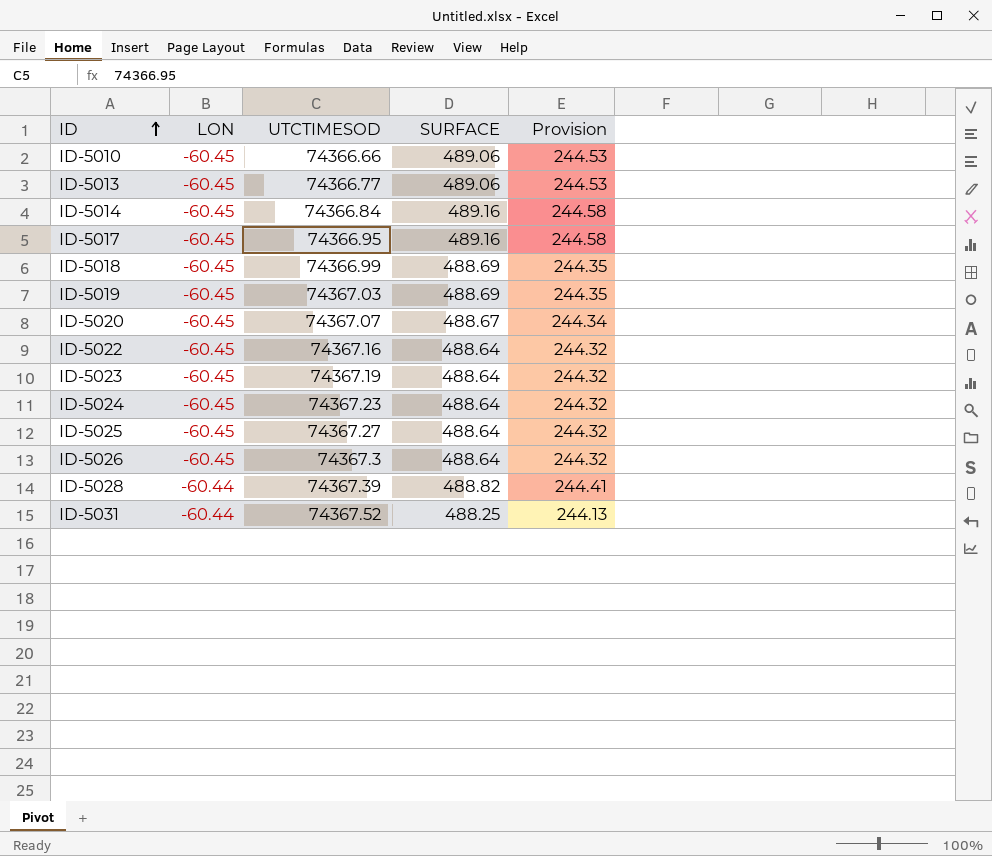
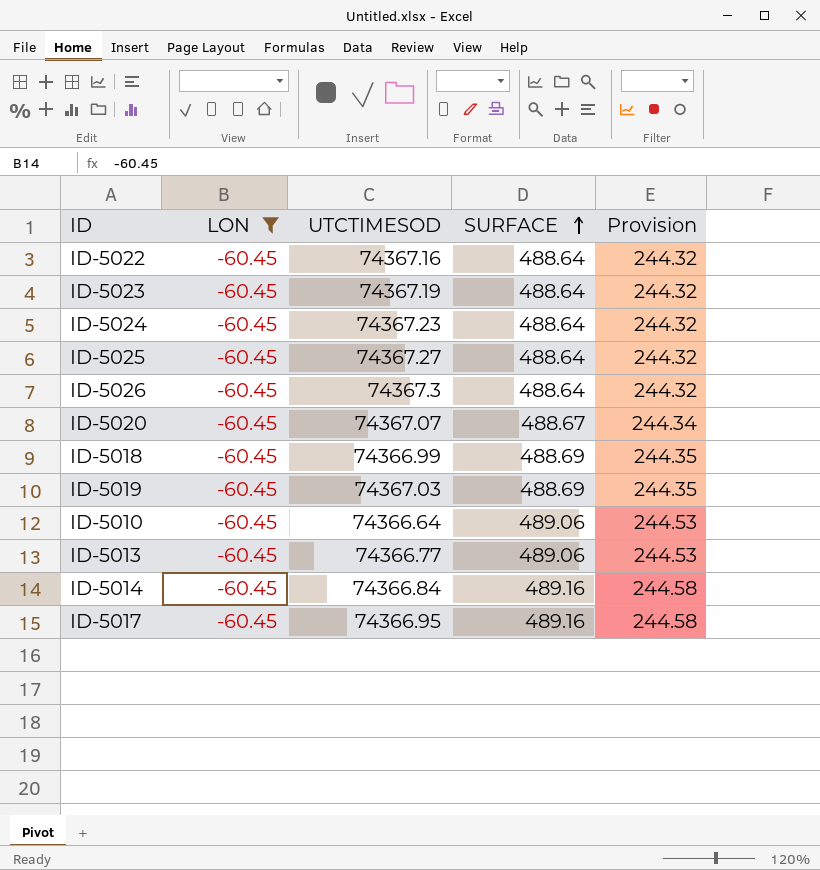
filter: none -> LON = -60.45
row order: ID ascending -> SURFACE ascending
ID-5010 | UTCTIMESOD: 74366.66 -> 74366.64

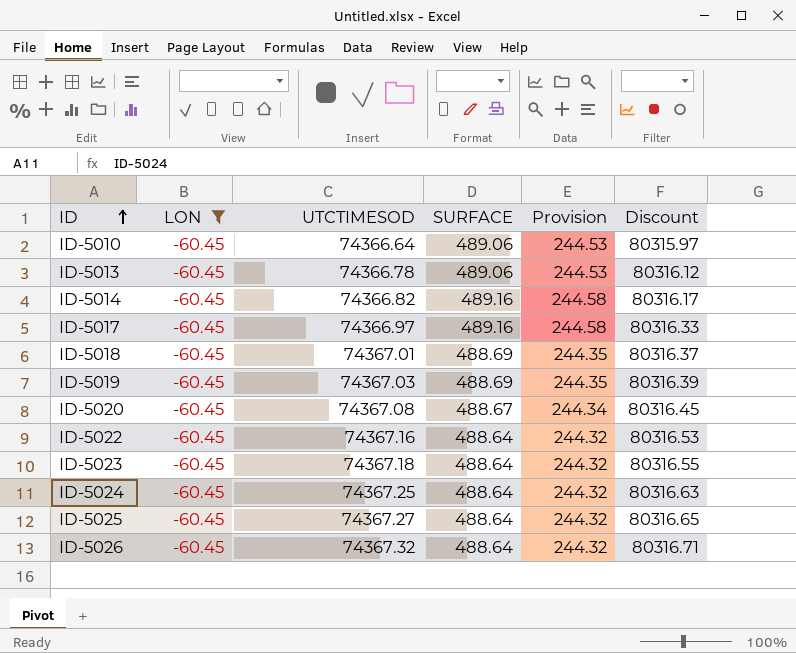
row order: SURFACE ascending -> ID ascending
column Discount | formula: none -> [UTCTIMESOD] * 1.08
ID-5013 | UTCTIMESOD: 74366.77 -> 74366.78
ID-5014 | UTCTIMESOD: 74366.84 -> 74366.82
ID-5017 | UTCTIMESOD: 74366.95 -> 74366.97
ID-5018 | UTCTIMESOD: 74366.99 -> 74367.01
ID-5020 | UTCTIMESOD: 74367.07 -> 74367.08
ID-5023 | UTCTIMESOD: 74367.19 -> 74367.18
ID-5024 | UTCTIMESOD: 74367.23 -> 74367.25
ID-5026 | UTCTIMESOD: 74367.3 -> 74367.32

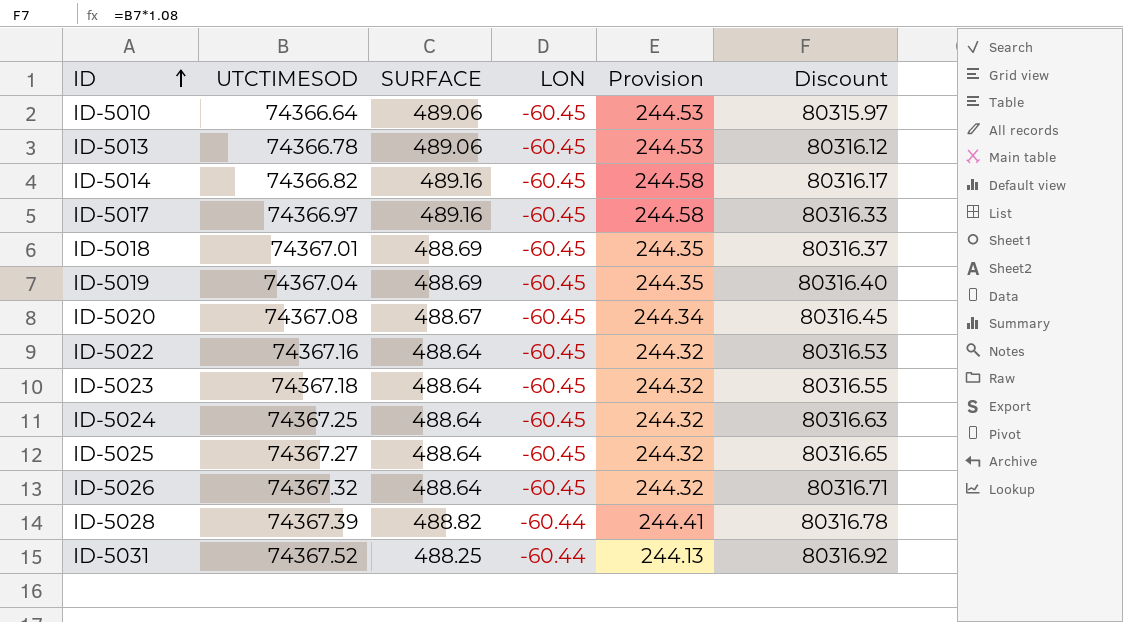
filter: LON = -60.45 -> none
column LON | position: 2 -> 4
ID-5019 | UTCTIMESOD: 74367.03 -> 74367.04
ID-5019 | Discount: 80316.39 -> 80316.40

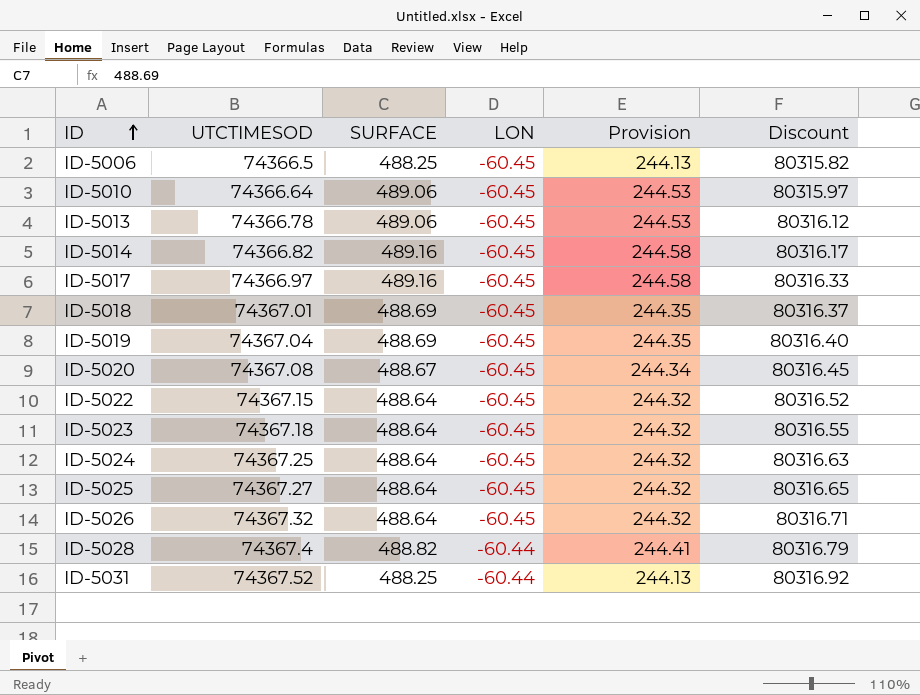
row ID-5006: none -> 74366.5 | 488.25 | -60.45 | 244.13 | 80315.82
ID-5022 | UTCTIMESOD: 74367.16 -> 74367.15
ID-5022 | Discount: 80316.53 -> 80316.52
ID-5028 | UTCTIMESOD: 74367.39 -> 74367.4
ID-5028 | Discount: 80316.78 -> 80316.79

